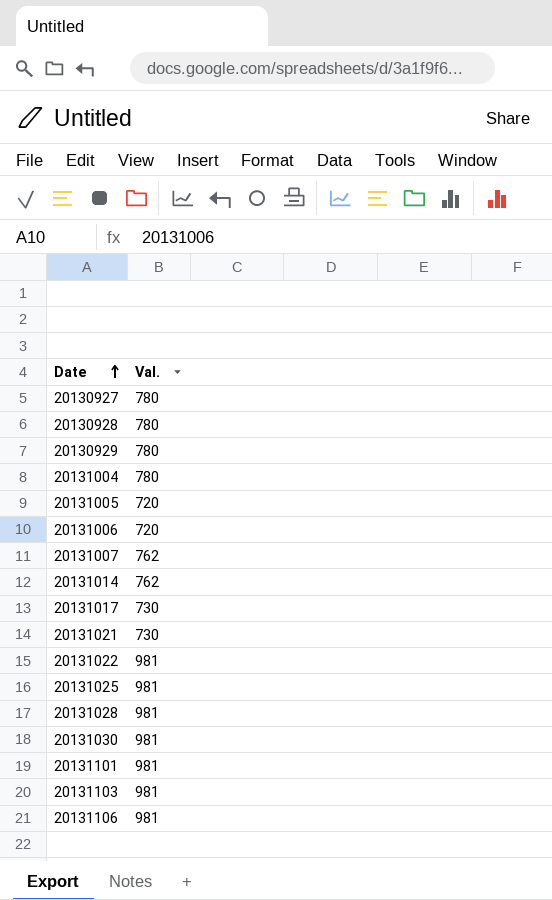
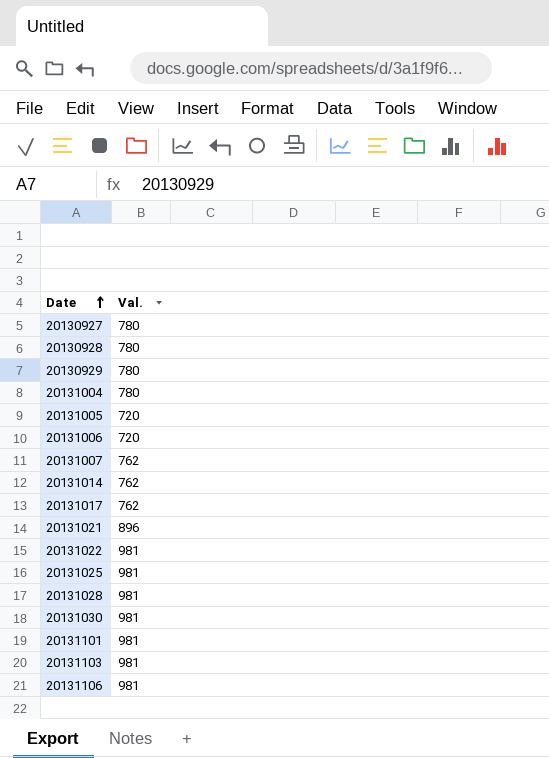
20131017 | Val.: 730 -> 762
20131021 | Val.: 730 -> 896

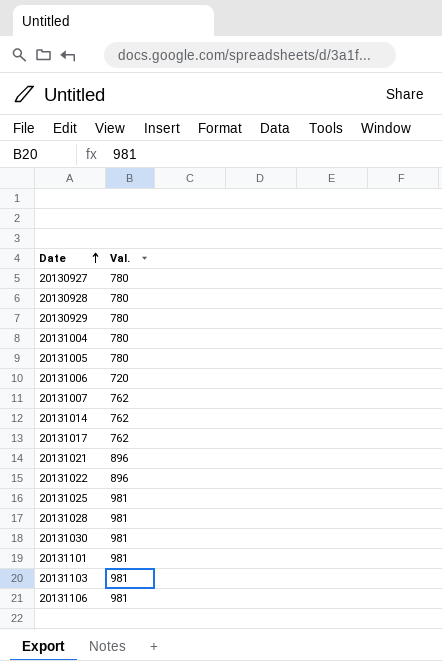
20131005 | Val.: 720 -> 780
20131022 | Val.: 981 -> 896

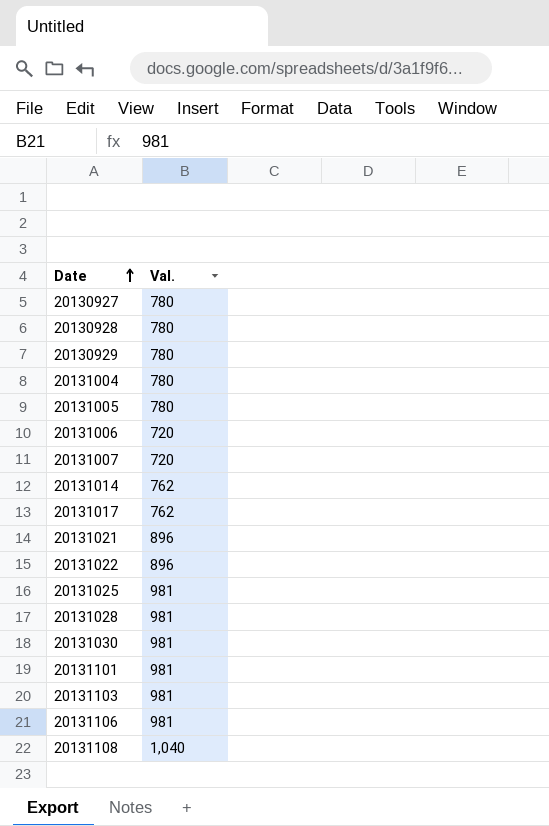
20131007 | Val.: 762 -> 720
row 20131108: none -> 1,040

